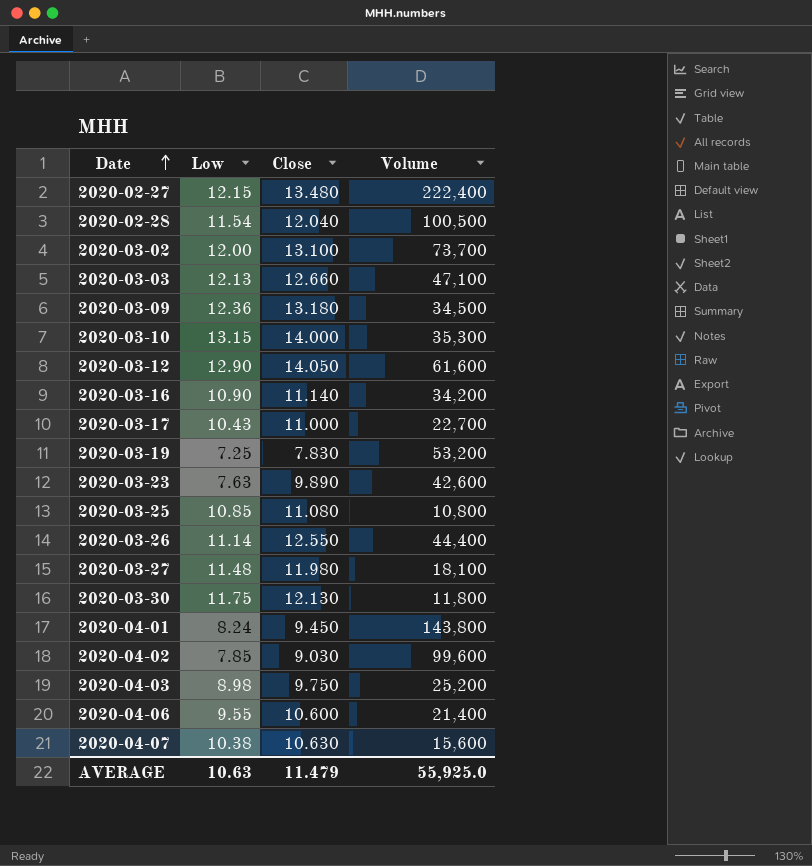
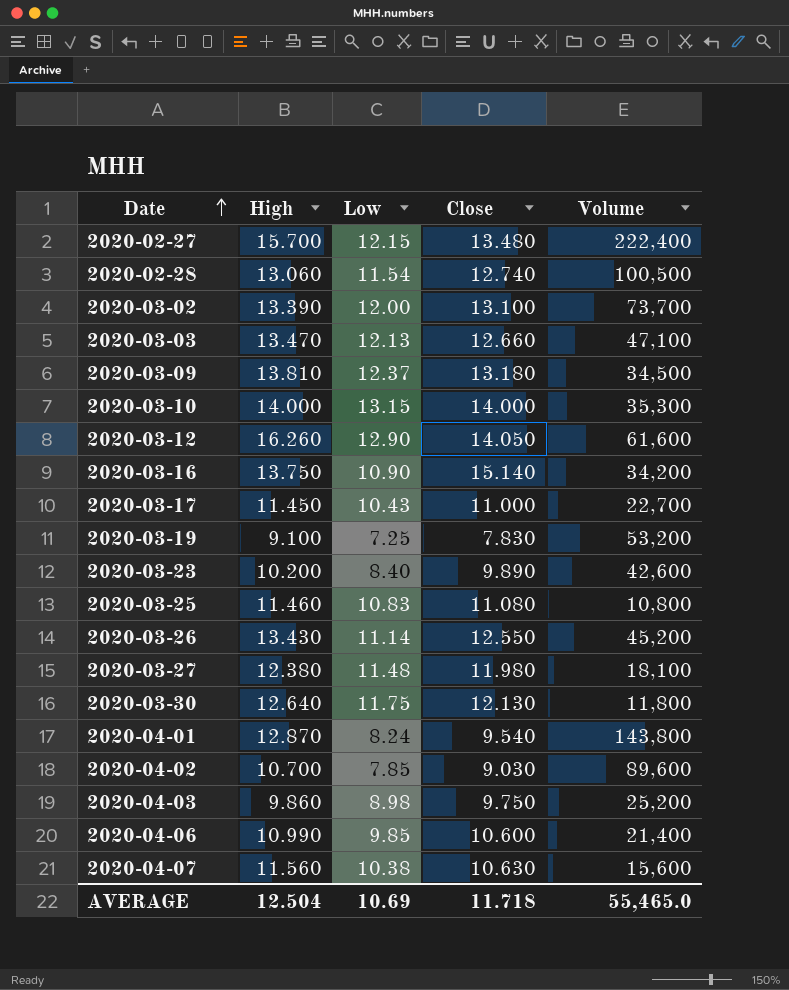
column High | position: none -> 2
2020-02-28 | Close: 12.040 -> 12.740
2020-03-09 | Low: 12.36 -> 12.37
2020-03-16 | Close: 11.140 -> 15.140
2020-03-23 | Low: 7.63 -> 8.40
2020-03-25 | Low: 10.85 -> 10.83
2020-03-26 | Volume: 44,400 -> 45,200
2020-04-01 | Close: 9.450 -> 9.540
2020-04-02 | Volume: 99,600 -> 89,600
2020-04-06 | Low: 9.55 -> 9.85
AVERAGE | Low: 10.63 -> 10.69
AVERAGE | Close: 11.479 -> 11.718
AVERAGE | Volume: 55,925.0 -> 55,465.0

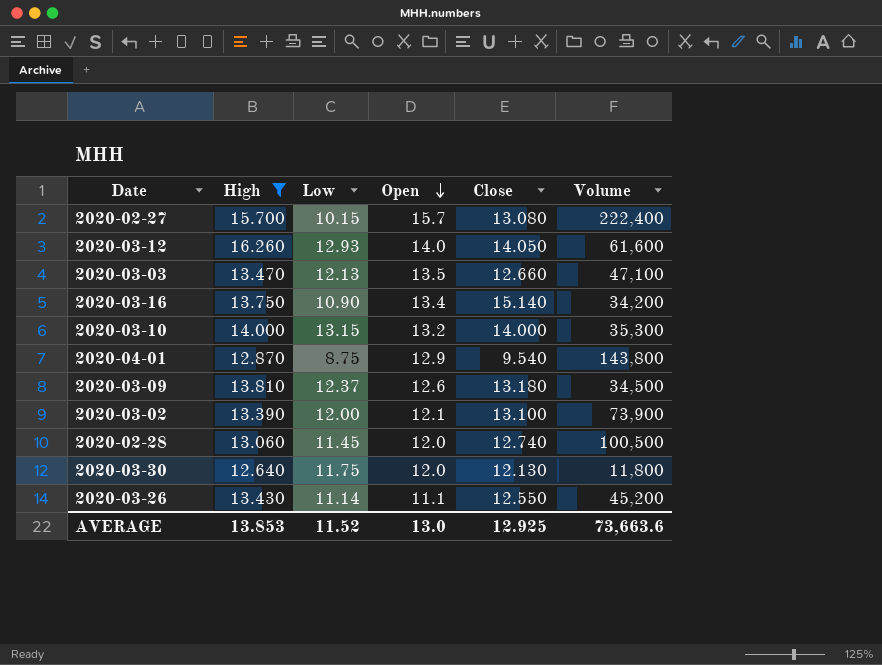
filter: none -> High >= 12.640
row order: Date ascending -> Open descending
column Open | position: none -> 4
2020-02-27 | Low: 12.15 -> 10.15
2020-02-27 | Close: 13.480 -> 13.080
2020-03-12 | Low: 12.90 -> 12.93
2020-04-01 | Low: 8.24 -> 8.75
2020-03-02 | Volume: 73,700 -> 73,900
2020-02-28 | Low: 11.54 -> 11.45
AVERAGE | High: 12.504 -> 13.853
AVERAGE | Low: 10.69 -> 11.52
AVERAGE | Close: 11.718 -> 12.925
AVERAGE | Volume: 55,465.0 -> 73,663.6

